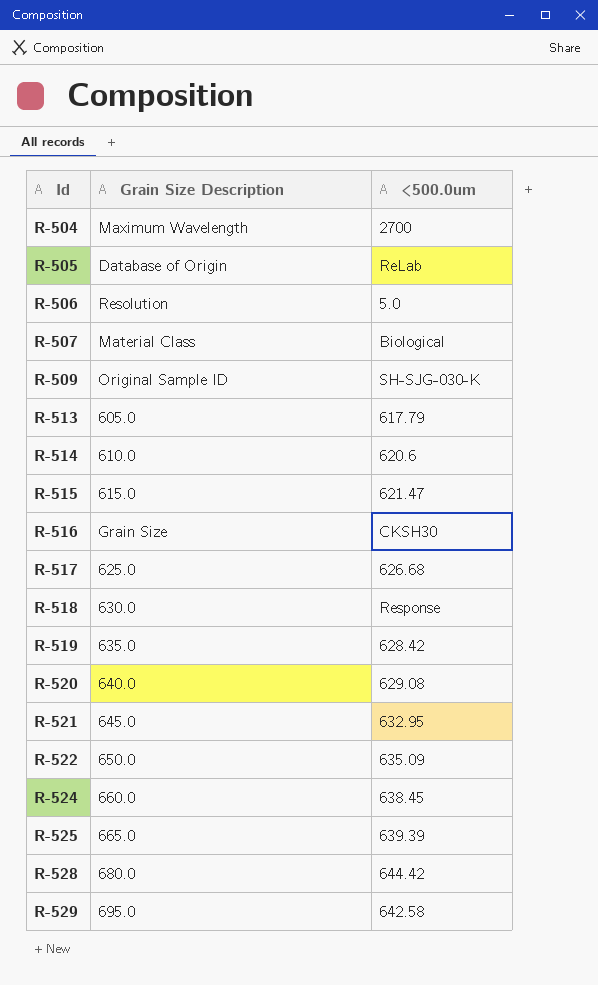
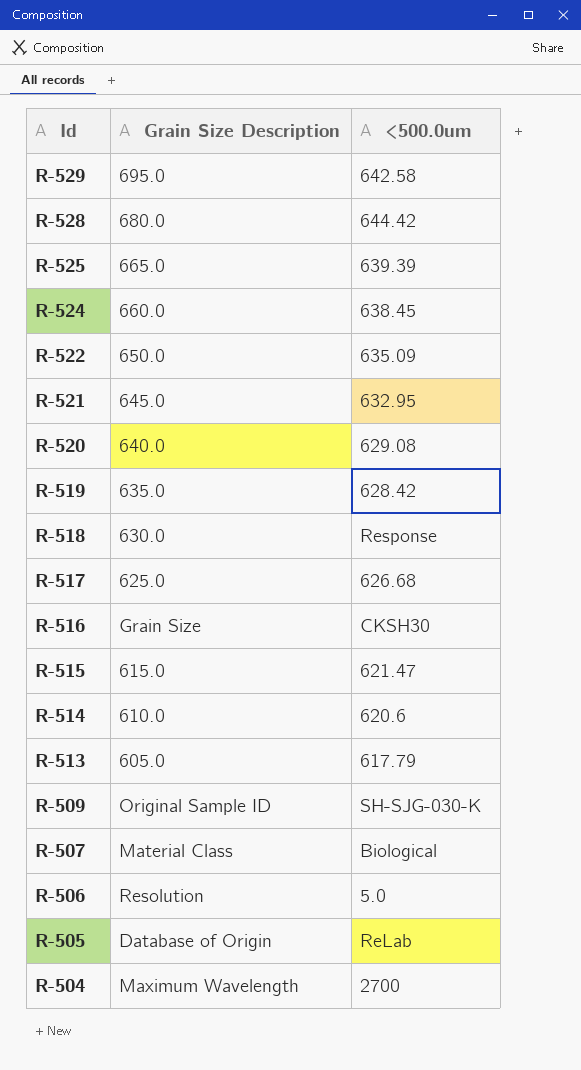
row order: Id ascending -> Id descending

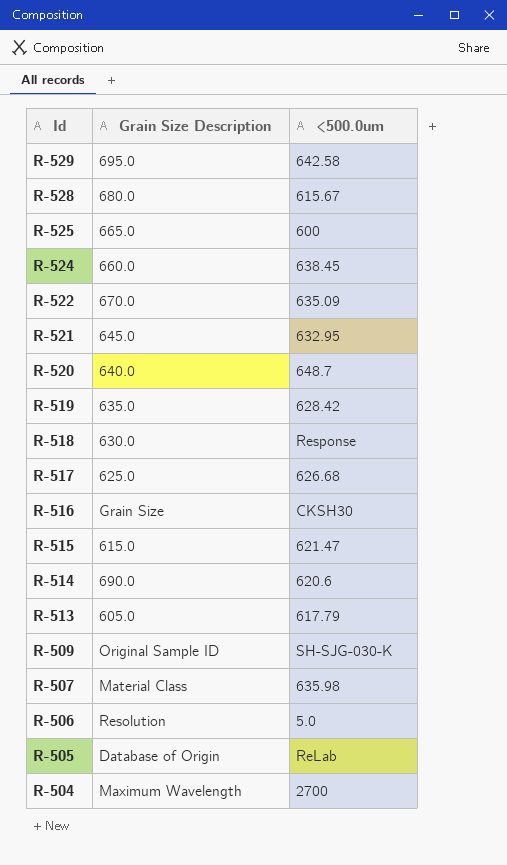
R-528 | <500.0um: 644.42 -> 615.67
R-525 | <500.0um: 639.39 -> 600
R-522 | Grain Size Description: 650.0 -> 670.0
R-520 | <500.0um: 629.08 -> 648.7
R-514 | Grain Size Description: 610.0 -> 690.0
R-507 | <500.0um: Biological -> 635.98

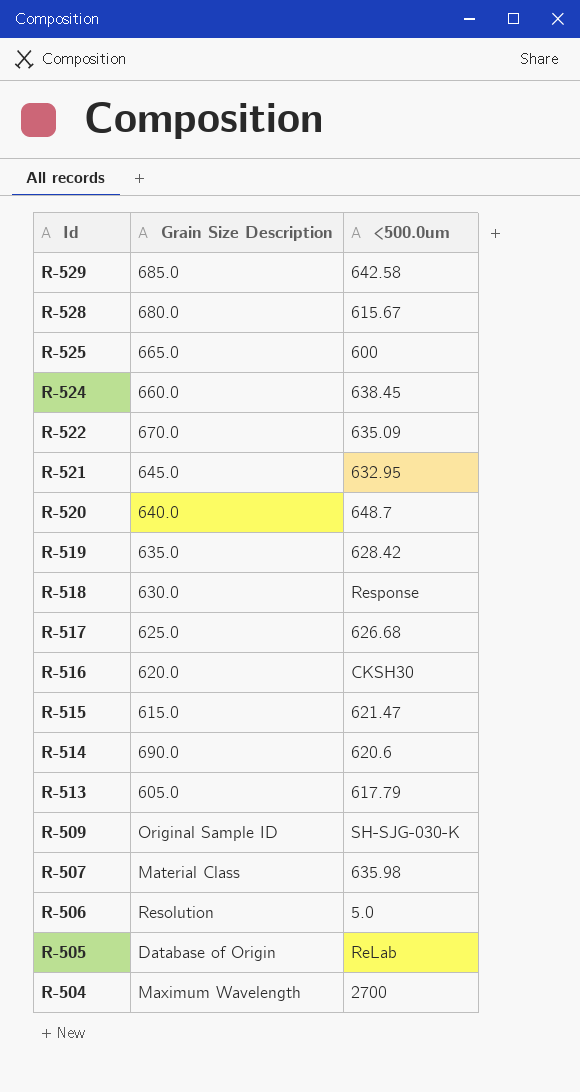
R-529 | Grain Size Description: 695.0 -> 685.0
R-516 | Grain Size Description: Grain Size -> 620.0

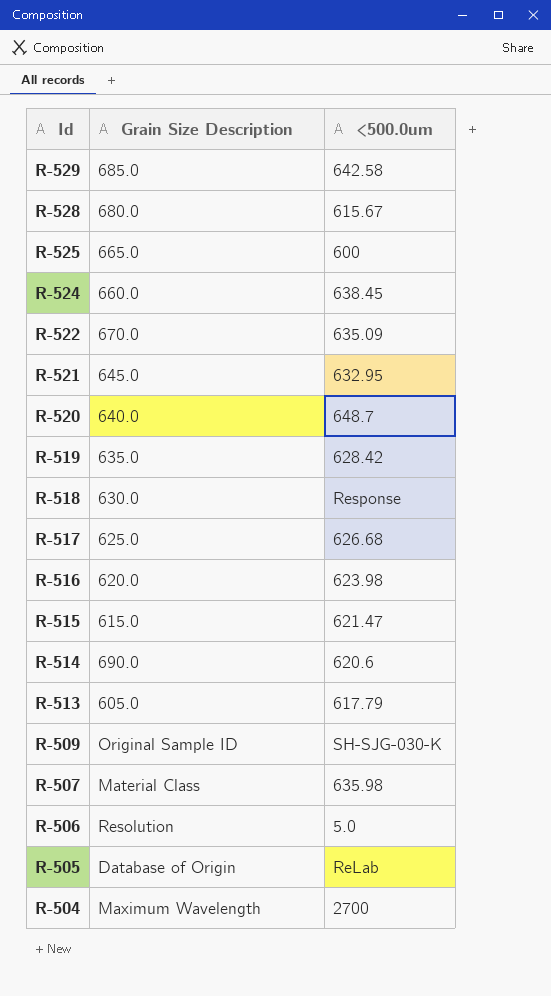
R-516 | <500.0um: CKSH30 -> 623.98

